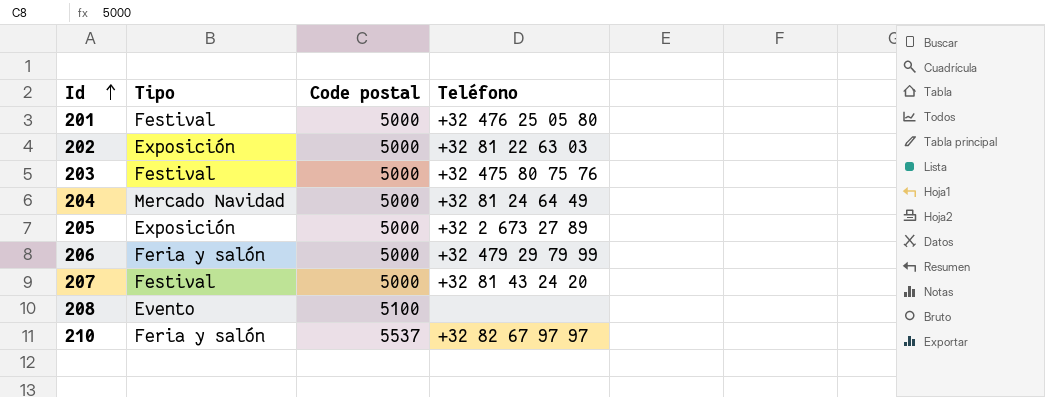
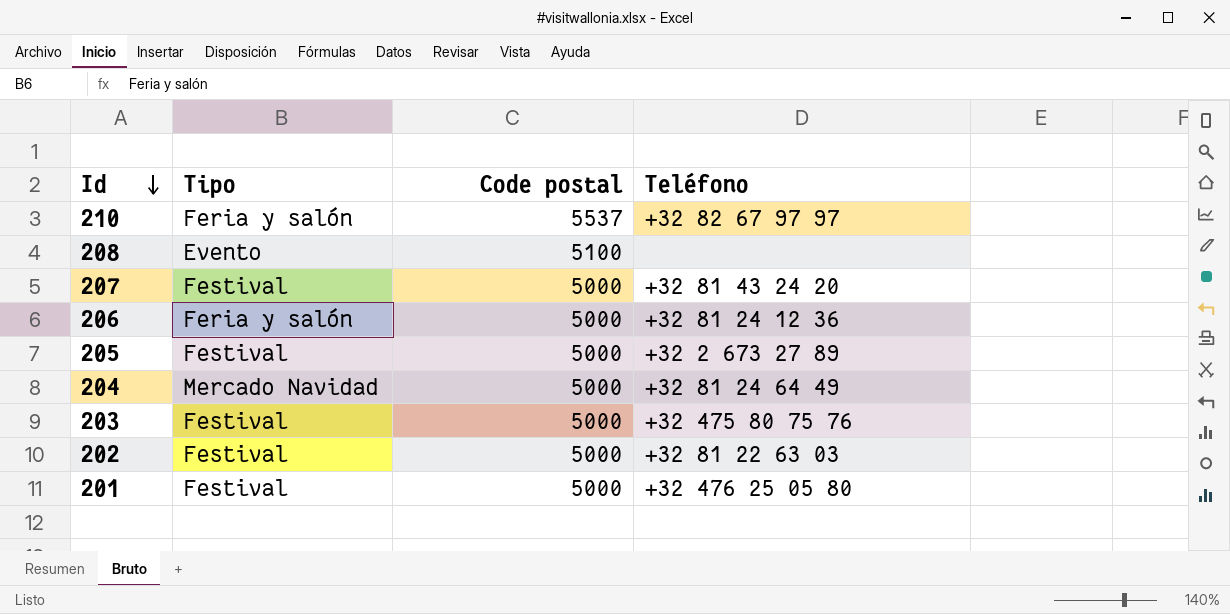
row order: Id ascending -> Id descending
206 | Teléfono: +32 479 29 79 99 -> +32 81 24 12 36
205 | Tipo: Exposición -> Festival
202 | Tipo: Exposición -> Festival

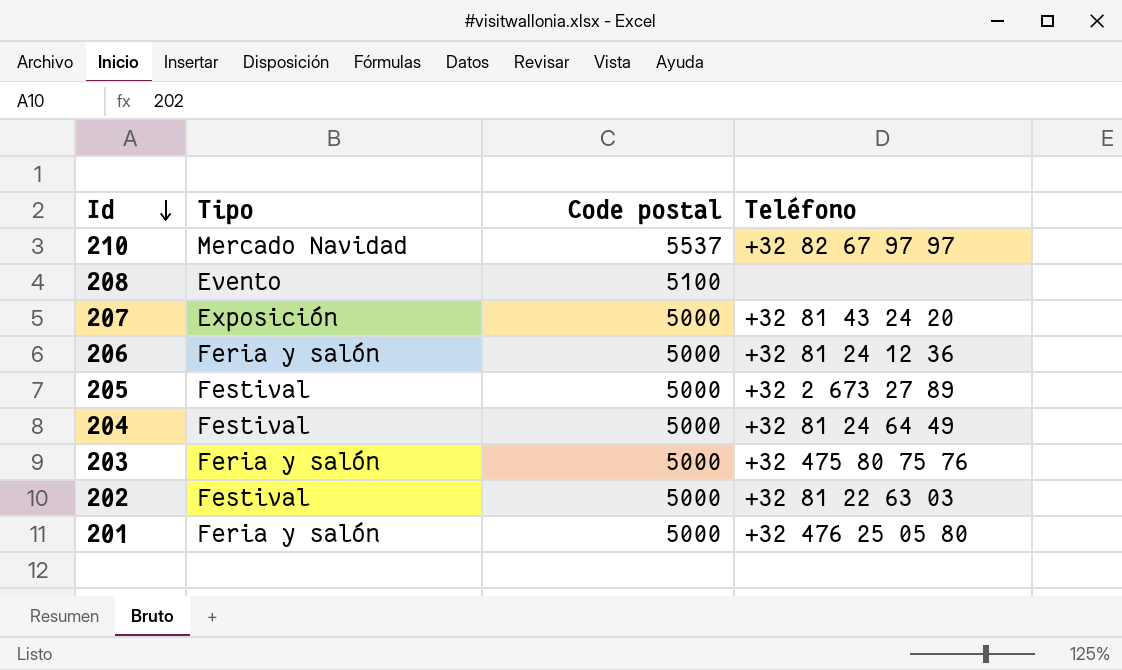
210 | Tipo: Feria y salón -> Mercado Navidad
207 | Tipo: Festival -> Exposición
204 | Tipo: Mercado Navidad -> Festival
203 | Tipo: Festival -> Feria y salón
201 | Tipo: Festival -> Feria y salón

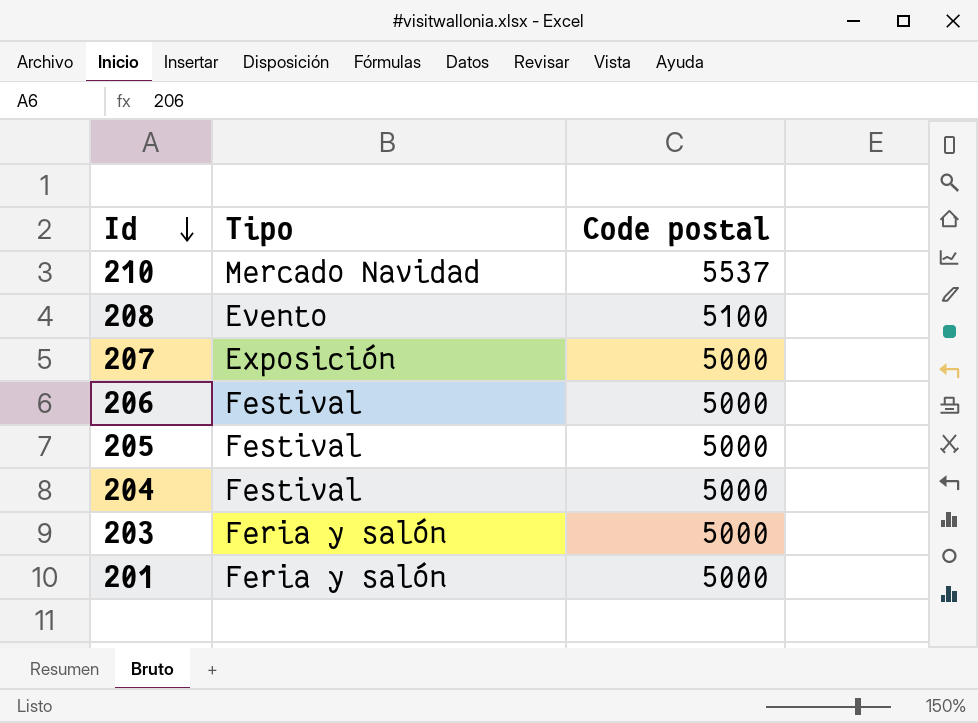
column Teléfono | position: 4 -> none
row 202: Festival | 5000 | +32 81 22 63 03 -> none
206 | Tipo: Feria y salón -> Festival

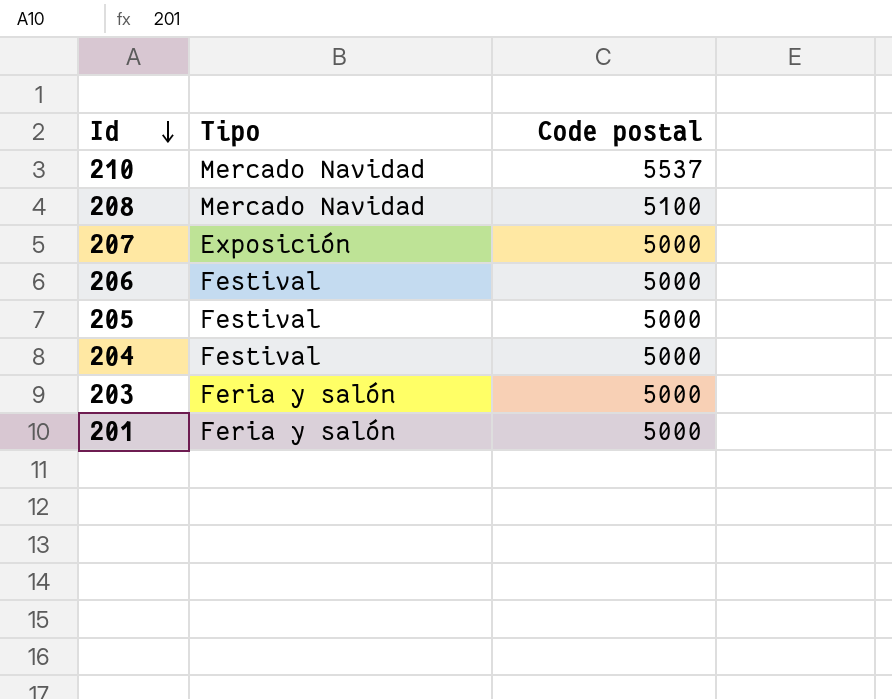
208 | Tipo: Evento -> Mercado Navidad

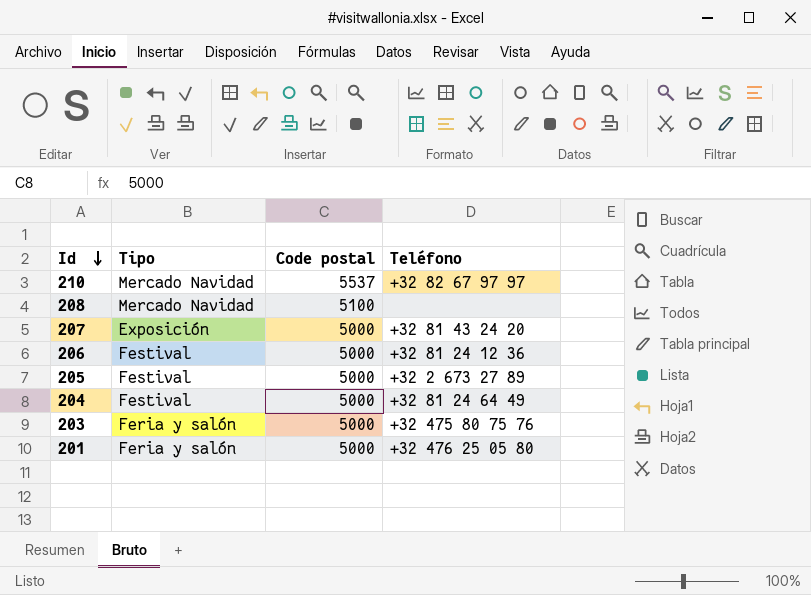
column Teléfono | position: none -> 4

